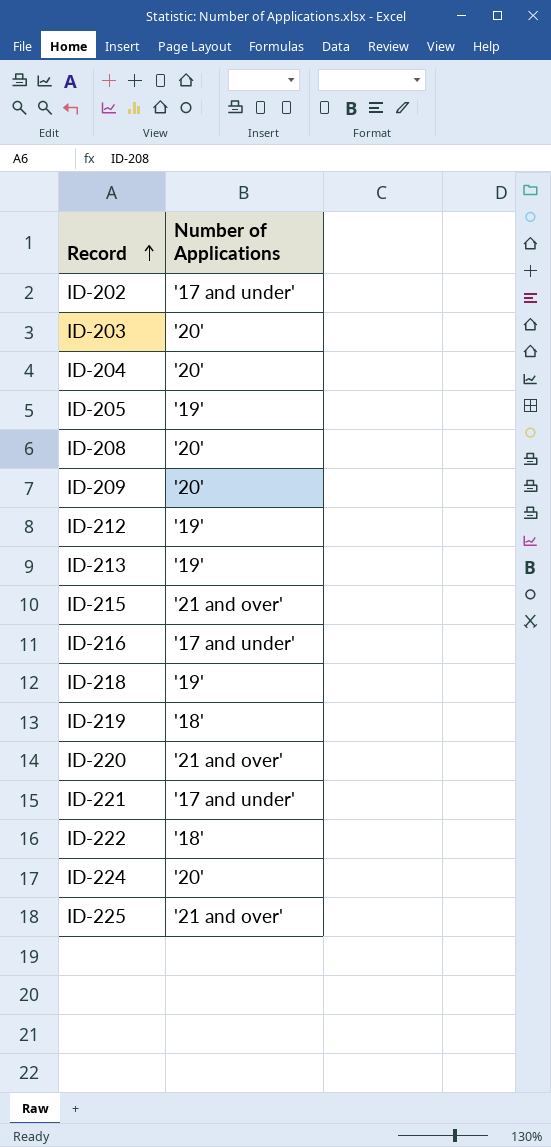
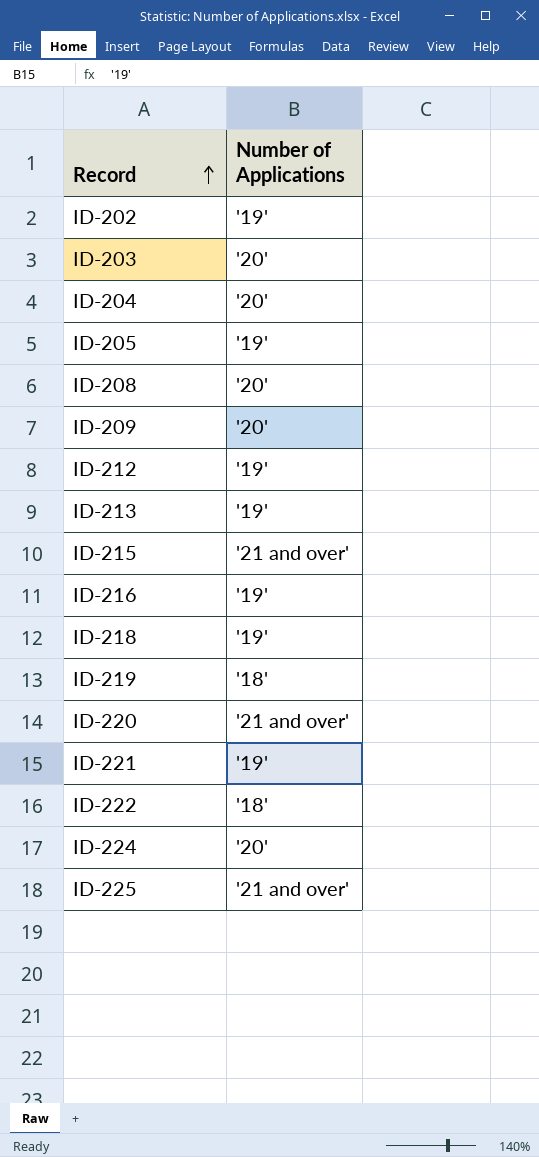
ID-202 | Number of Applications: '17 and under' -> '19'
ID-216 | Number of Applications: '17 and under' -> '19'
ID-221 | Number of Applications: '17 and under' -> '19'

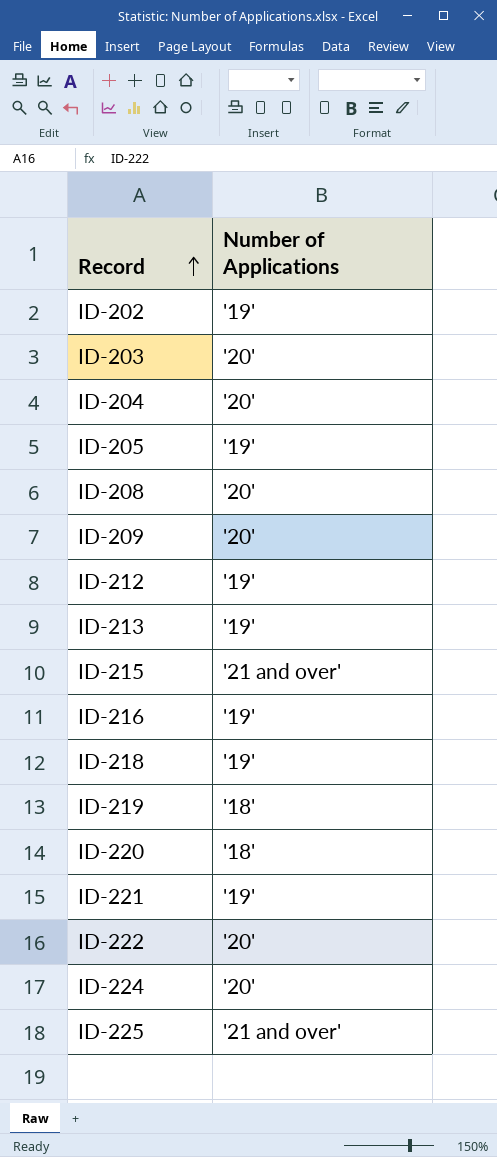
ID-220 | Number of Applications: '21 and over' -> '18'
ID-222 | Number of Applications: '18' -> '20'

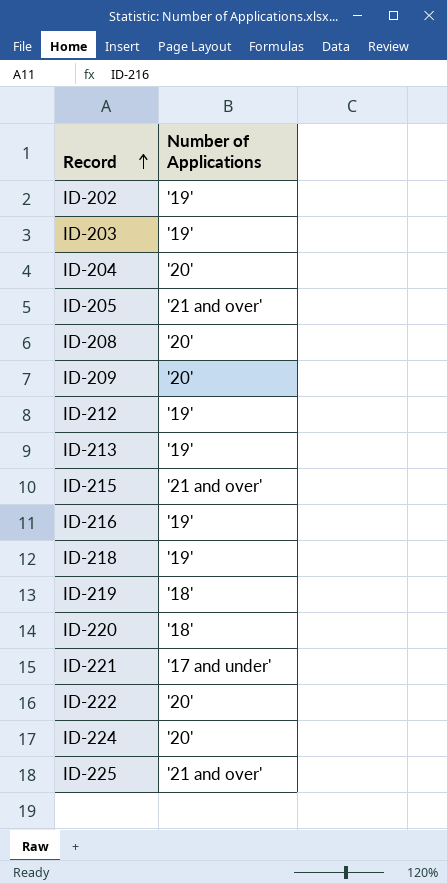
ID-203 | Number of Applications: '20' -> '19'
ID-205 | Number of Applications: '19' -> '21 and over'
ID-221 | Number of Applications: '19' -> '17 and under'

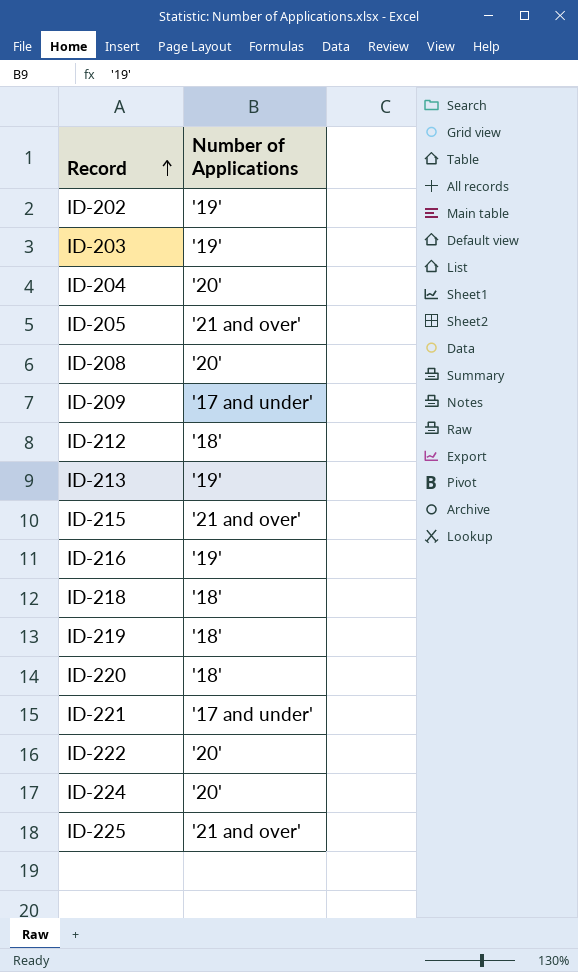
ID-209 | Number of Applications: '20' -> '17 and under'
ID-212 | Number of Applications: '19' -> '18'
ID-218 | Number of Applications: '19' -> '18'

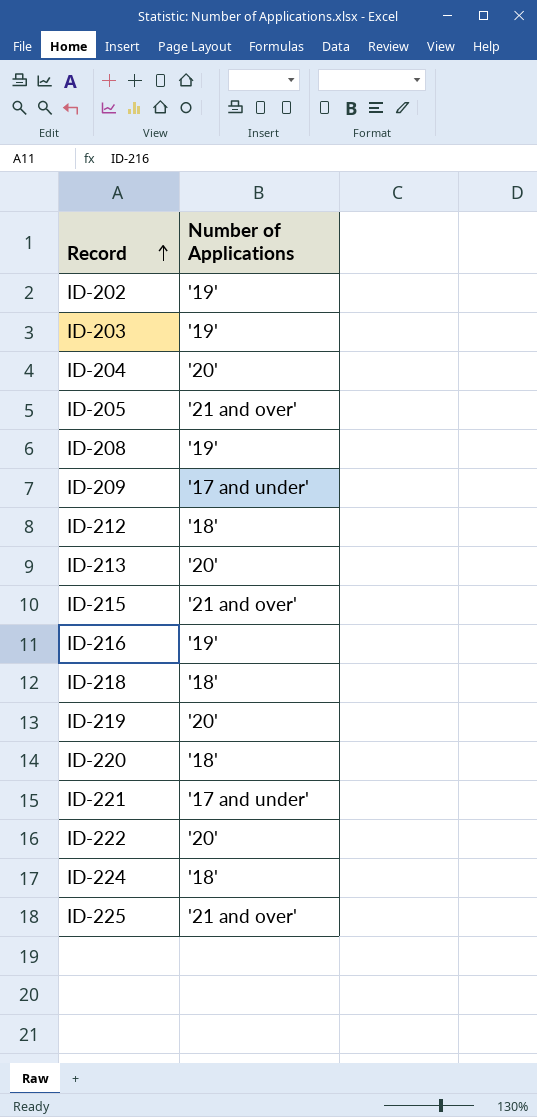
ID-208 | Number of Applications: '20' -> '19'
ID-213 | Number of Applications: '19' -> '20'
ID-219 | Number of Applications: '18' -> '20'
ID-224 | Number of Applications: '20' -> '18'

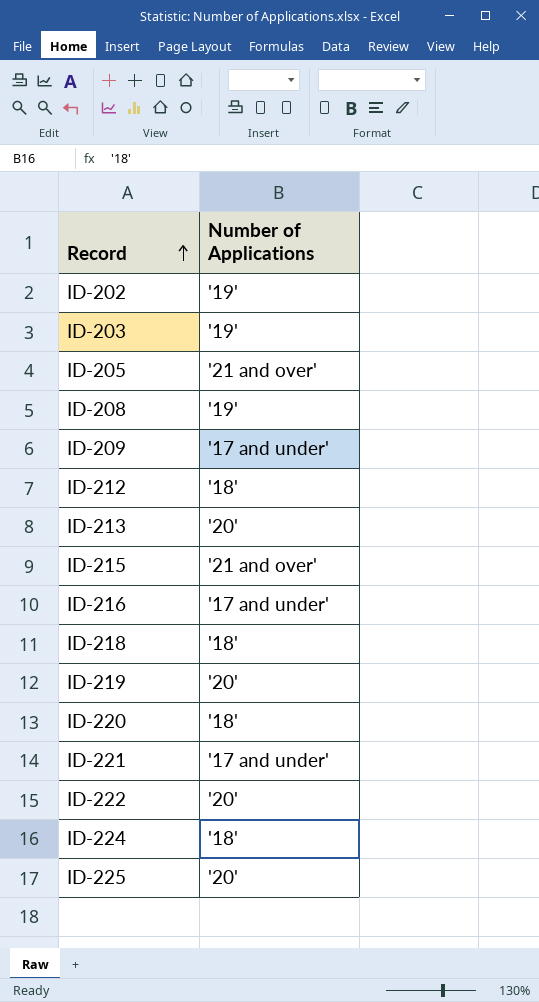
row ID-204: '20' -> none
ID-216 | Number of Applications: '19' -> '17 and under'
ID-225 | Number of Applications: '21 and over' -> '20'

